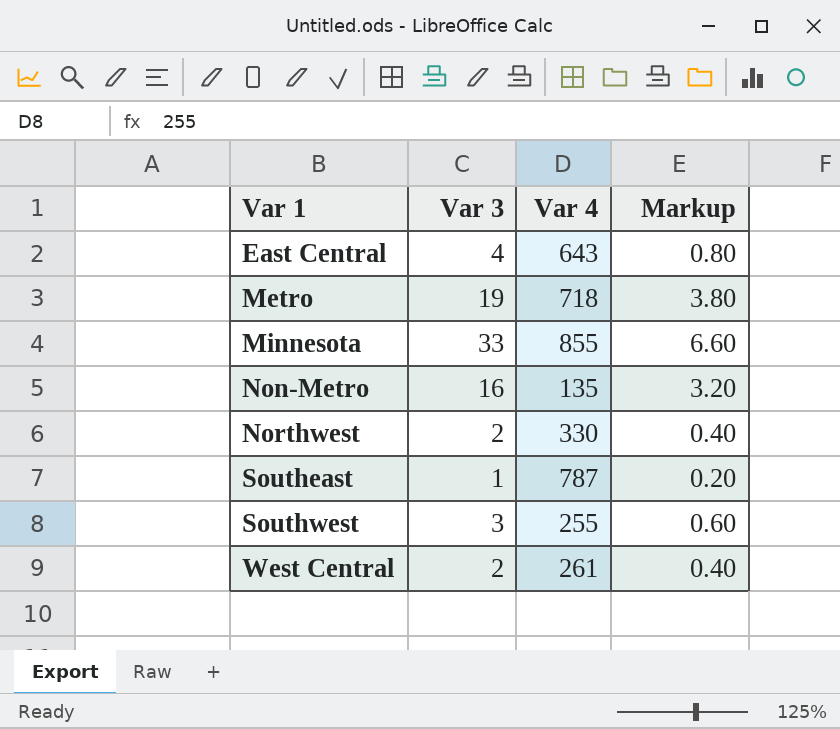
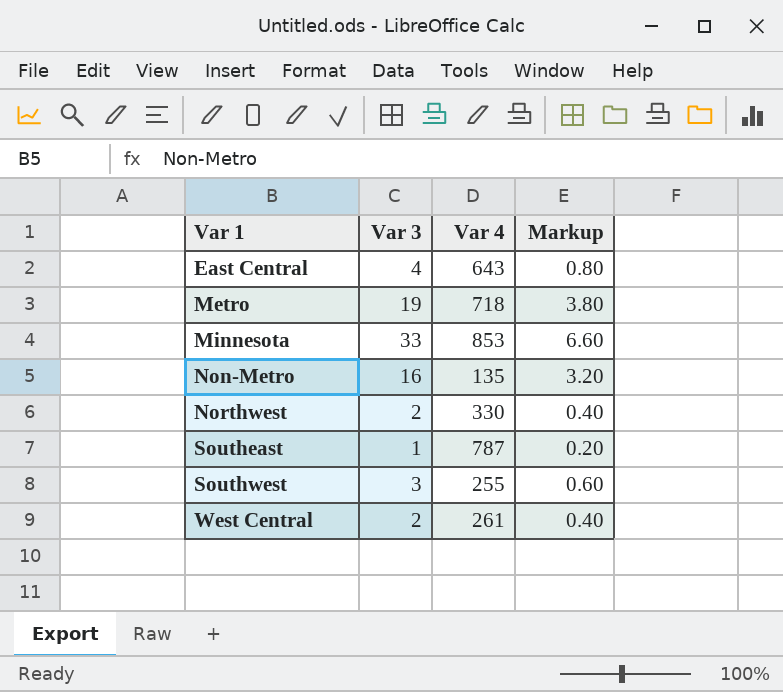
Minnesota | Var 4: 855 -> 853

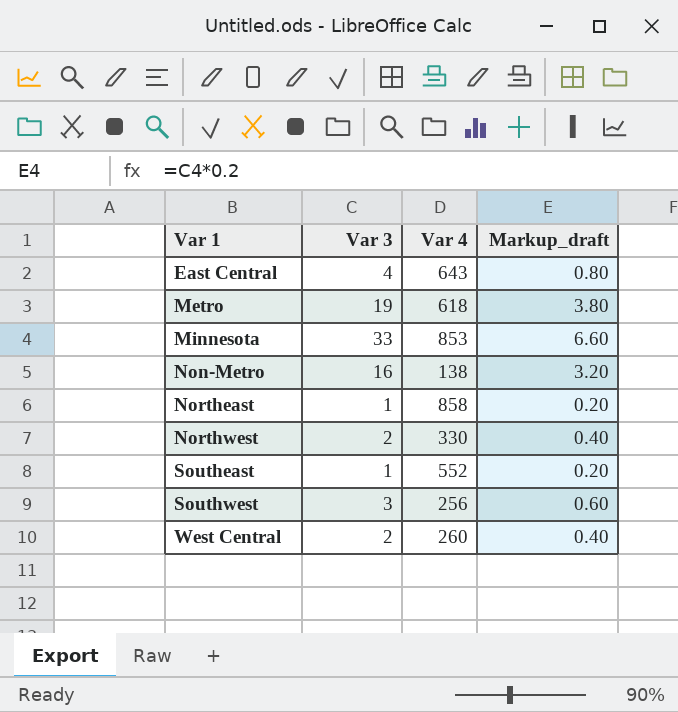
column name: Markup -> Markup_draft
Metro | Var 4: 718 -> 618
Non-Metro | Var 4: 135 -> 138
row Northeast: none -> 1 | 858 | 0.20
Southeast | Var 4: 787 -> 552
Southwest | Var 4: 255 -> 256
West Central | Var 4: 261 -> 260

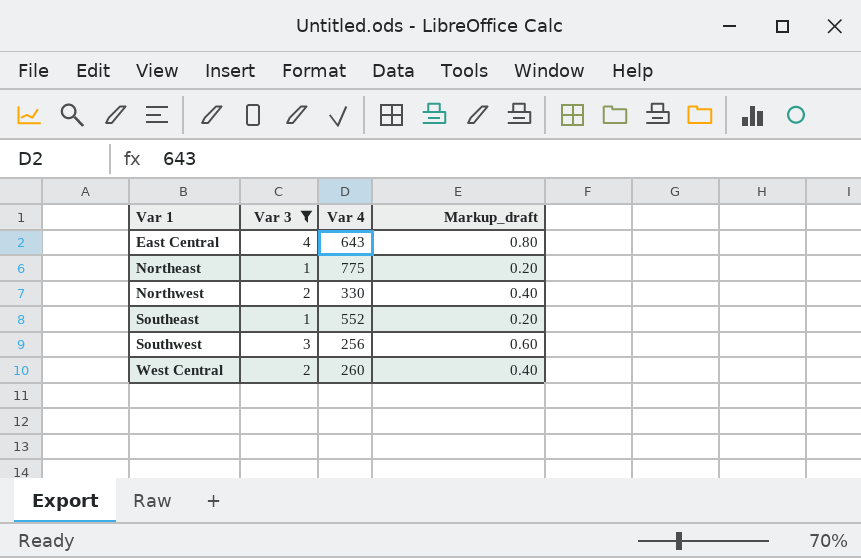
filter: none -> Var 3 <= 4
Northeast | Var 4: 858 -> 775

